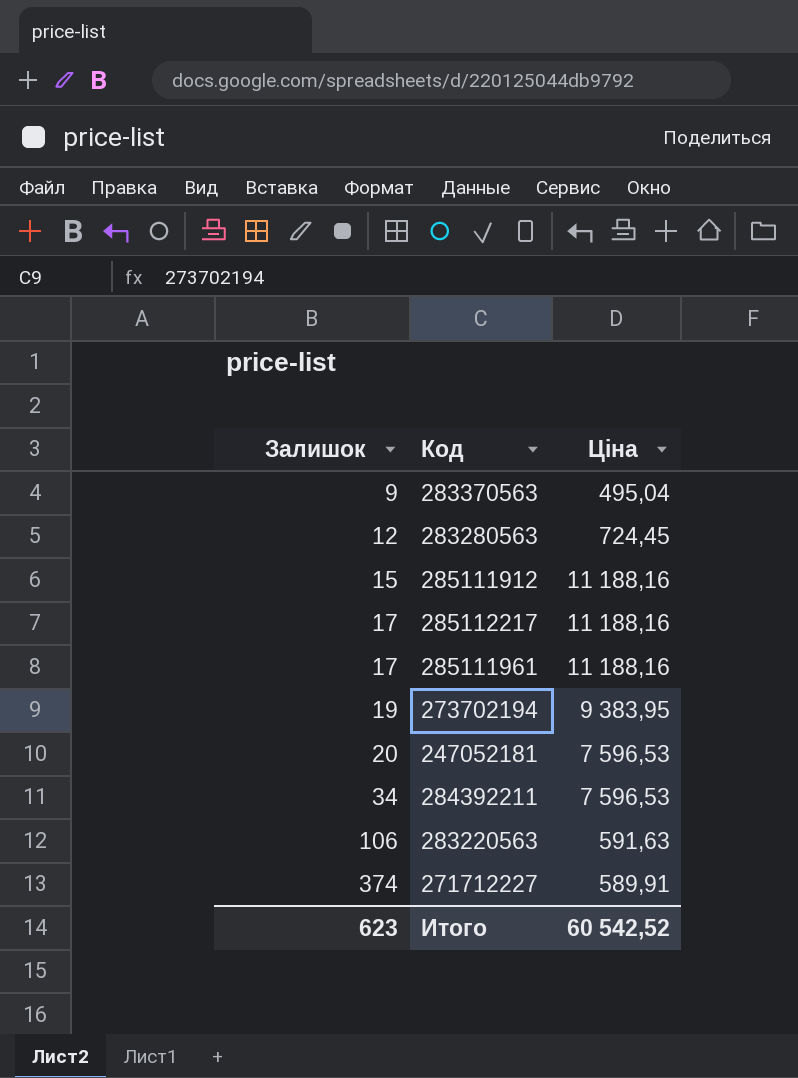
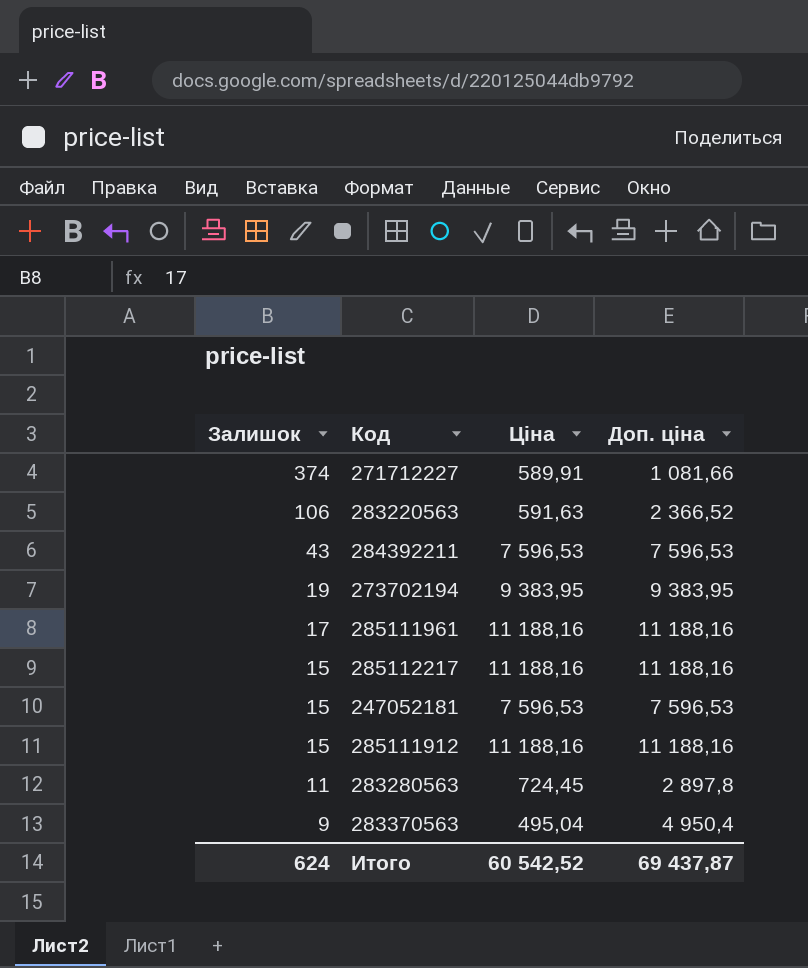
row order: Залишок ascending -> Залишок descending
column Доп. ціна | position: none -> 4
284392211 | Залишок: 34 -> 43
285112217 | Залишок: 17 -> 15
247052181 | Залишок: 20 -> 15
283280563 | Залишок: 12 -> 11
Итого | Залишок: 623 -> 624

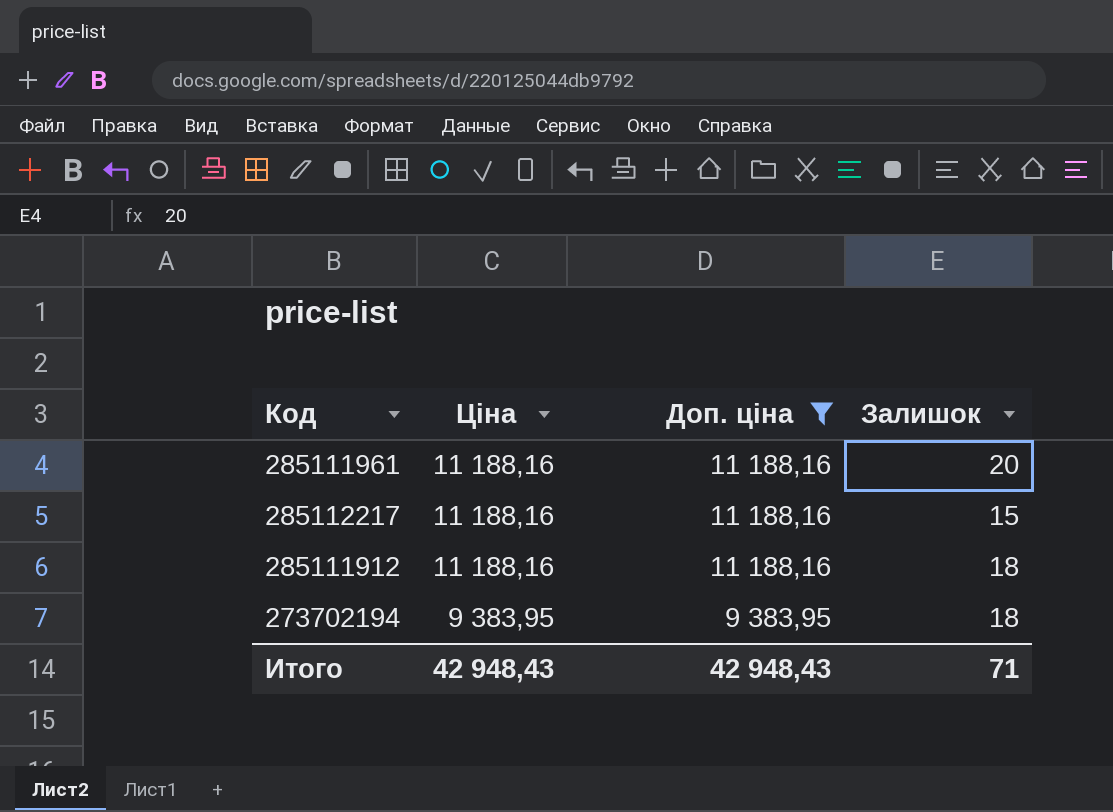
filter: none -> Доп. ціна >= 9 383,95
row order: Залишок descending -> Ціна descending
column Залишок | position: 1 -> 4
285111961 | Залишок: 17 -> 20
285111912 | Залишок: 15 -> 18
273702194 | Залишок: 19 -> 18
Итого | Ціна: 60 542,52 -> 42 948,43
Итого | Доп. ціна: 69 437,87 -> 42 948,43
Итого | Залишок: 624 -> 71

